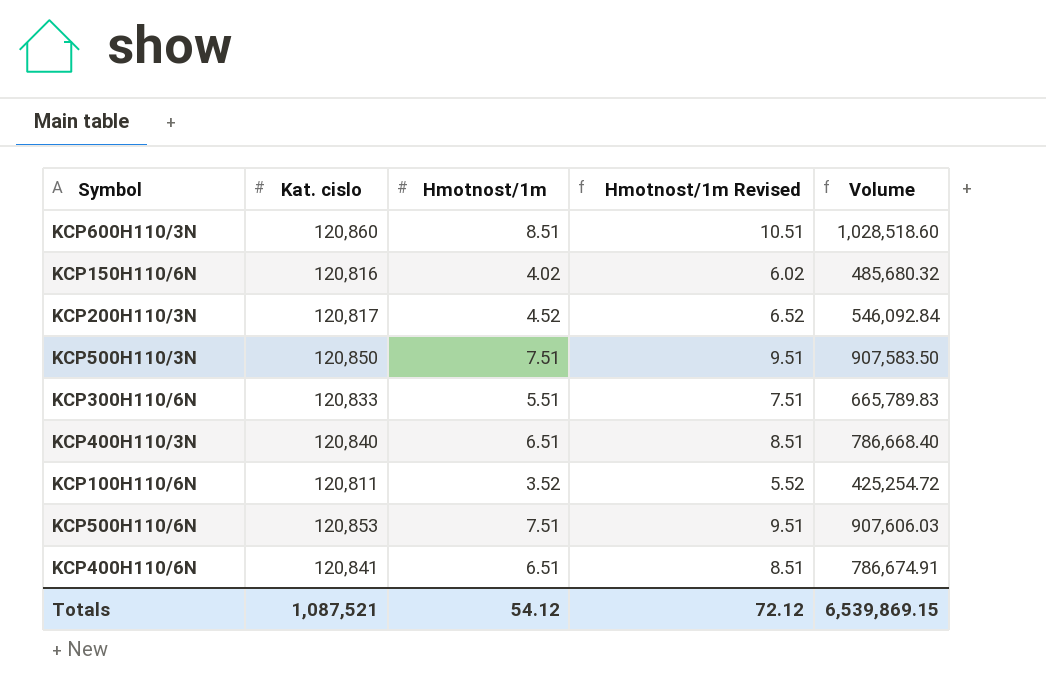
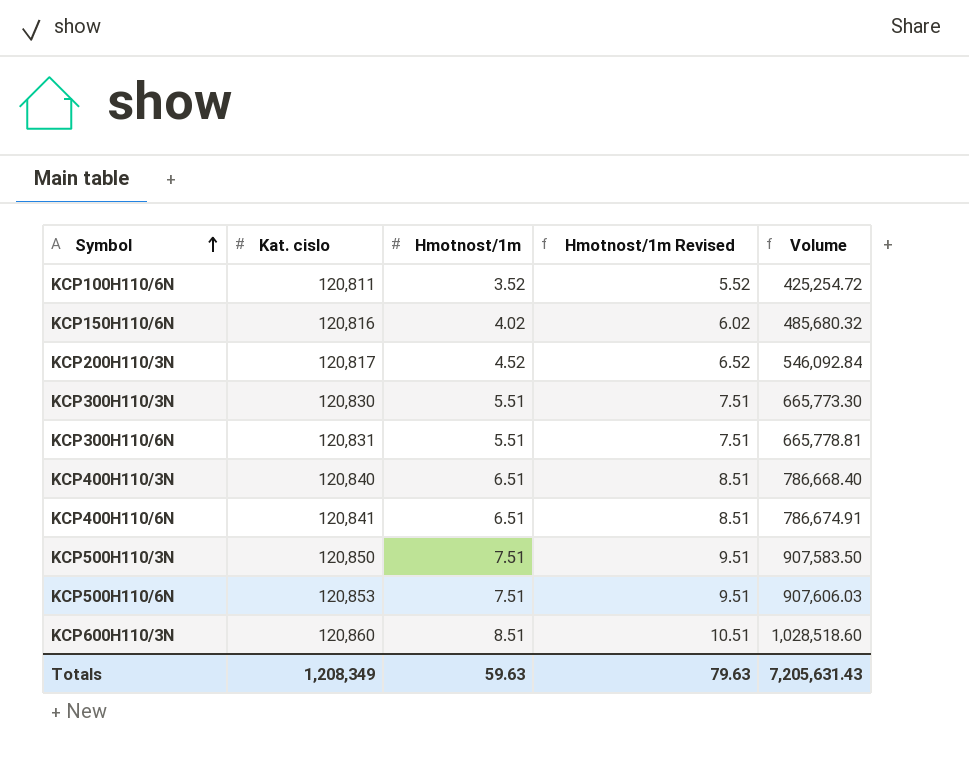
row order: none -> Symbol ascending
row KCP300H110/3N: none -> 120,830 | 5.51 | 7.51 | 665,773.30
KCP300H110/6N | Kat. cislo: 120,833 -> 120,831
KCP300H110/6N | Volume: 665,789.83 -> 665,778.81
Totals | Kat. cislo: 1,087,521 -> 1,208,349
Totals | Hmotnost/1m: 54.12 -> 59.63
Totals | Hmotnost/1m Revised: 72.12 -> 79.63
Totals | Volume: 6,539,869.15 -> 7,205,631.43

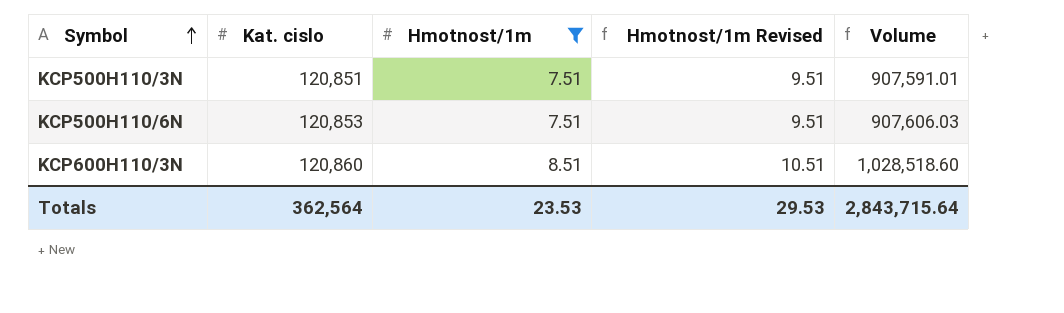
filter: none -> Hmotnost/1m >= 7.51
KCP500H110/3N | Kat. cislo: 120,850 -> 120,851
KCP500H110/3N | Volume: 907,583.50 -> 907,591.01
Totals | Kat. cislo: 1,208,349 -> 362,564
Totals | Hmotnost/1m: 59.63 -> 23.53
Totals | Hmotnost/1m Revised: 79.63 -> 29.53
Totals | Volume: 7,205,631.43 -> 2,843,715.64

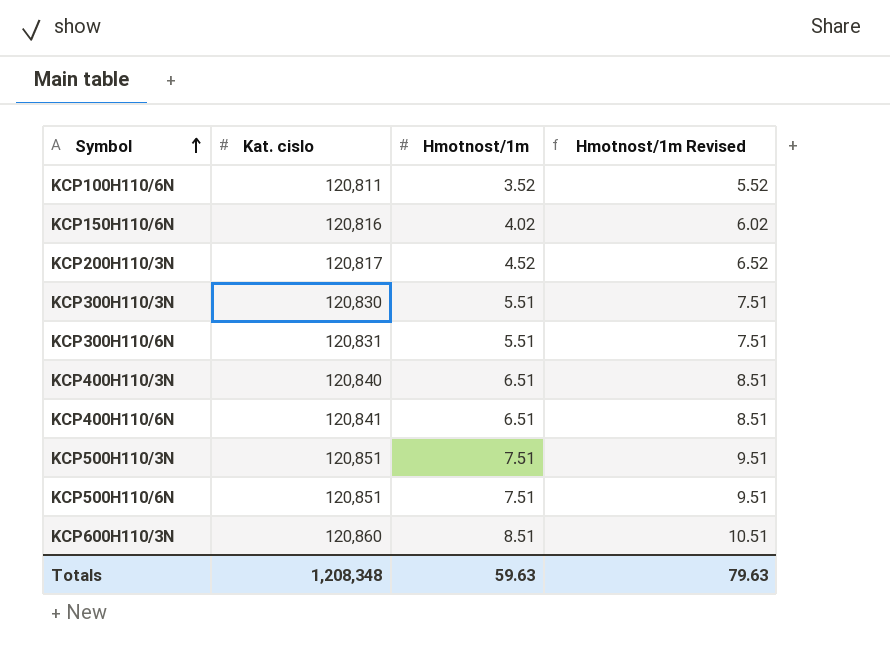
filter: Hmotnost/1m >= 7.51 -> none
column Volume | formula: [Kat. cislo] * [Hmotnost/1m] -> none
KCP500H110/6N | Kat. cislo: 120,853 -> 120,851
Totals | Kat. cislo: 362,564 -> 1,208,348
Totals | Hmotnost/1m: 23.53 -> 59.63
Totals | Hmotnost/1m Revised: 29.53 -> 79.63

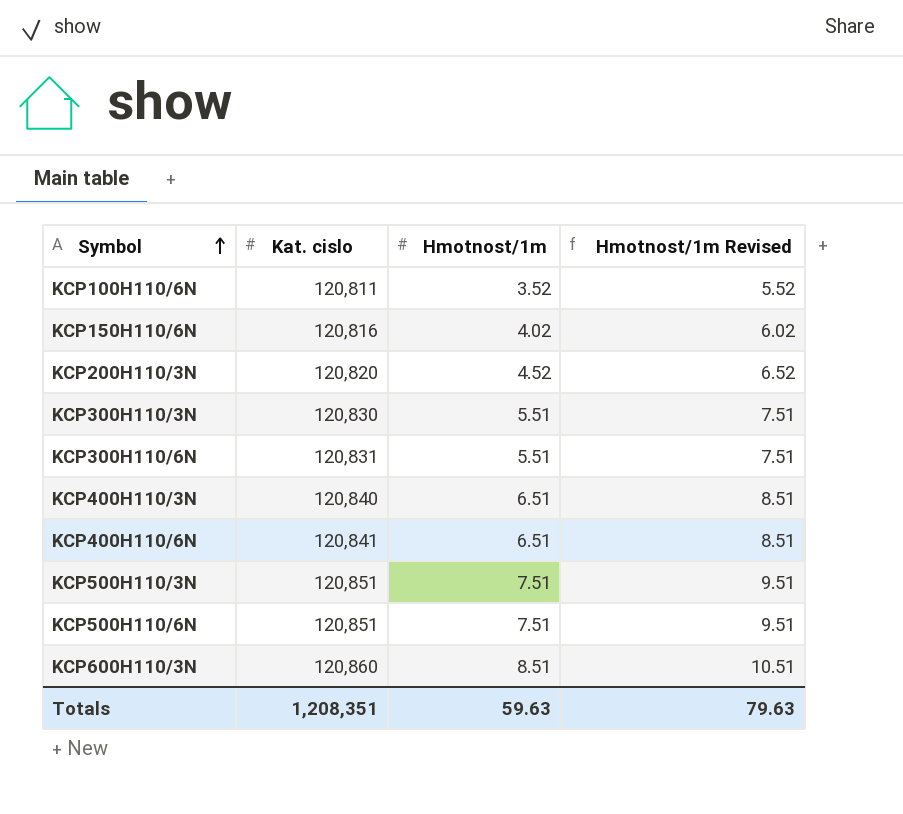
KCP200H110/3N | Kat. cislo: 120,817 -> 120,820
Totals | Kat. cislo: 1,208,348 -> 1,208,351

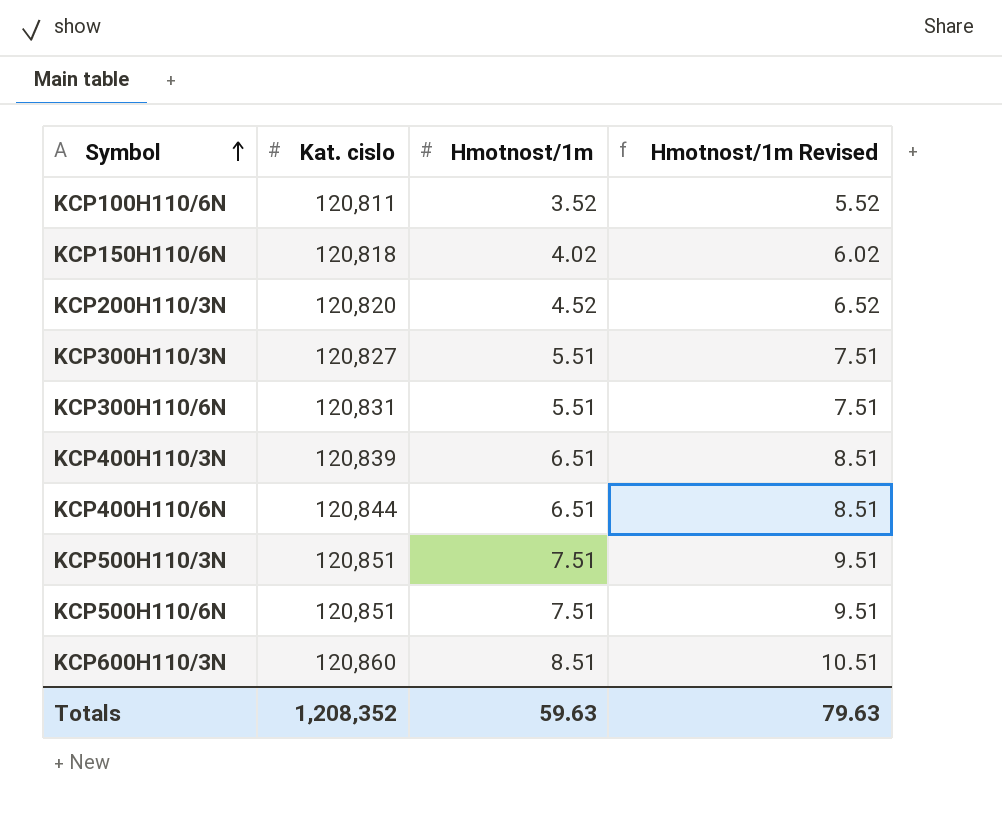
KCP150H110/6N | Kat. cislo: 120,816 -> 120,818
KCP300H110/3N | Kat. cislo: 120,830 -> 120,827
KCP400H110/3N | Kat. cislo: 120,840 -> 120,839
KCP400H110/6N | Kat. cislo: 120,841 -> 120,844
Totals | Kat. cislo: 1,208,351 -> 1,208,352

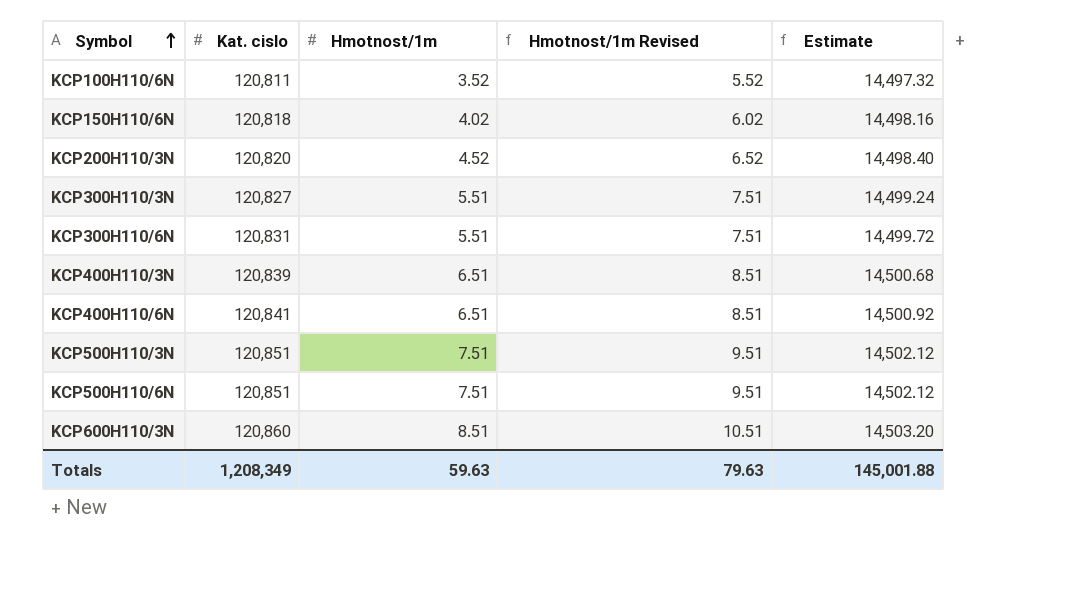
column Estimate | formula: none -> [Kat. cislo] * 0.12
KCP400H110/6N | Kat. cislo: 120,844 -> 120,841
Totals | Kat. cislo: 1,208,352 -> 1,208,349

